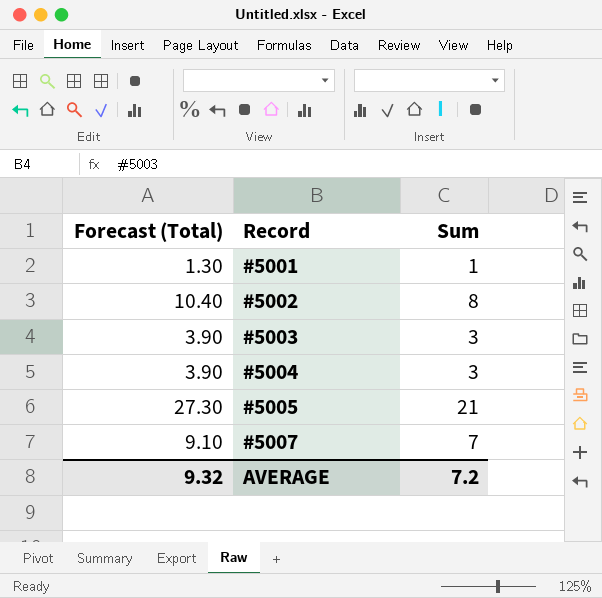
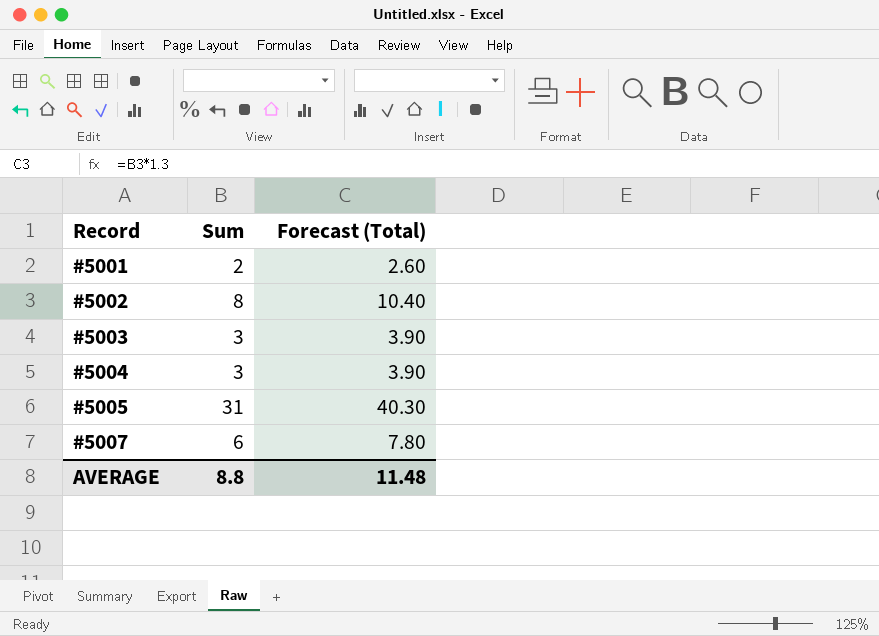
column Forecast (Total) | position: 1 -> 3
#5001 | Sum: 1 -> 2
#5001 | Forecast (Total): 1.30 -> 2.60
#5005 | Sum: 21 -> 31
#5005 | Forecast (Total): 27.30 -> 40.30
#5007 | Sum: 7 -> 6
#5007 | Forecast (Total): 9.10 -> 7.80
AVERAGE | Sum: 7.2 -> 8.8
AVERAGE | Forecast (Total): 9.32 -> 11.48

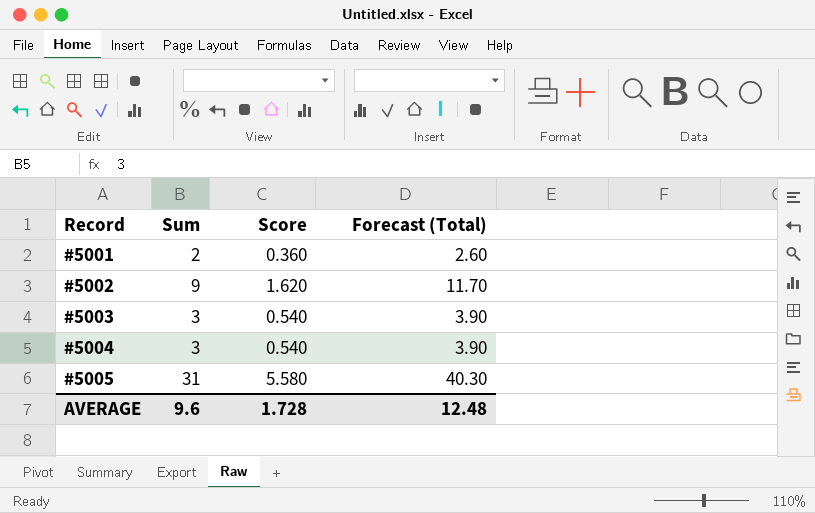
column Score | formula: none -> [Sum] * 0.18
row #5007: 6 | 7.80 -> none
#5002 | Sum: 8 -> 9
#5002 | Forecast (Total): 10.40 -> 11.70
AVERAGE | Sum: 8.8 -> 9.6
AVERAGE | Forecast (Total): 11.48 -> 12.48

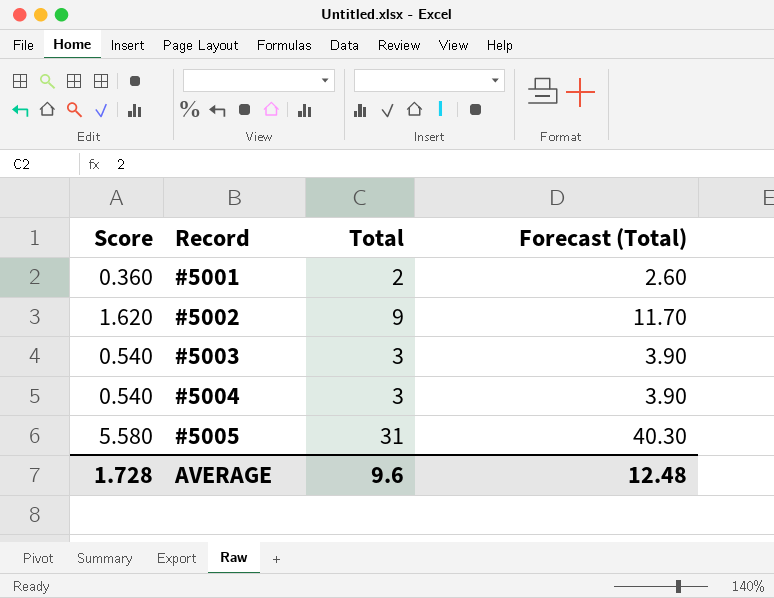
column Score | position: 3 -> 1
column name: Sum -> Total

